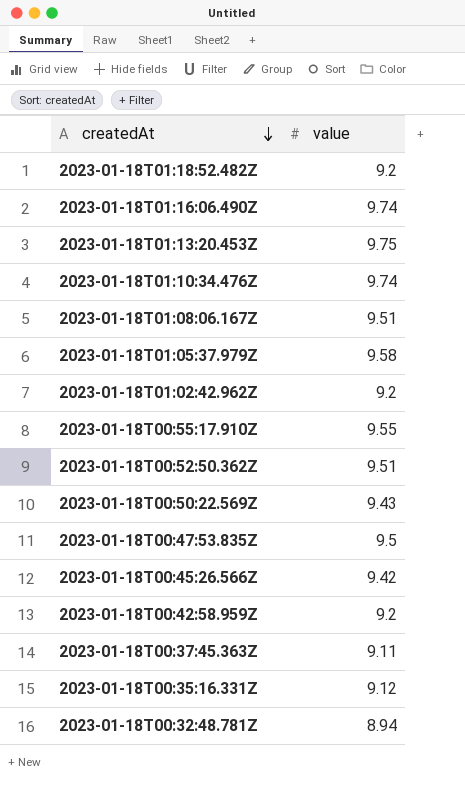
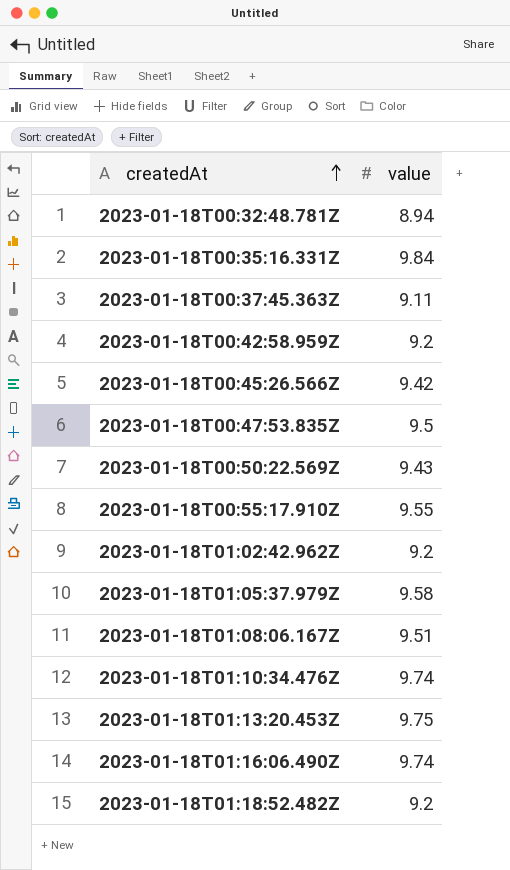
row order: createdAt descending -> createdAt ascending
row 2023-01-18T00:52:50.362Z: 9.51 -> none
2023-01-18T00:35:16.331Z | value: 9.12 -> 9.84

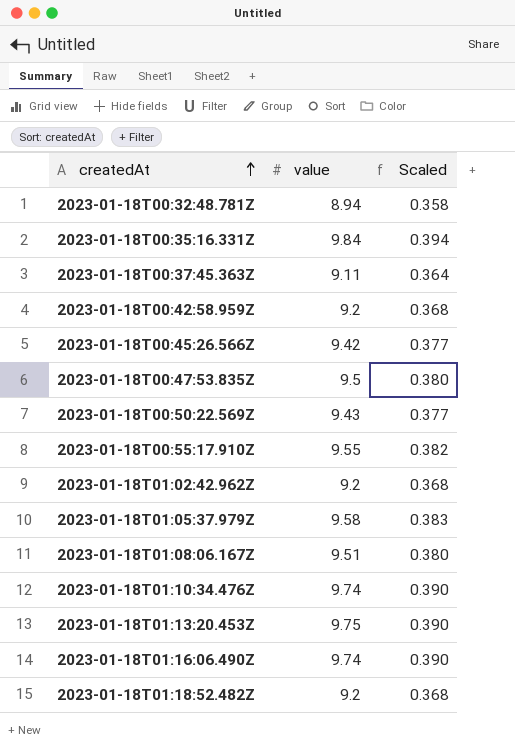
column Scaled | formula: none -> [value] * 0.04

